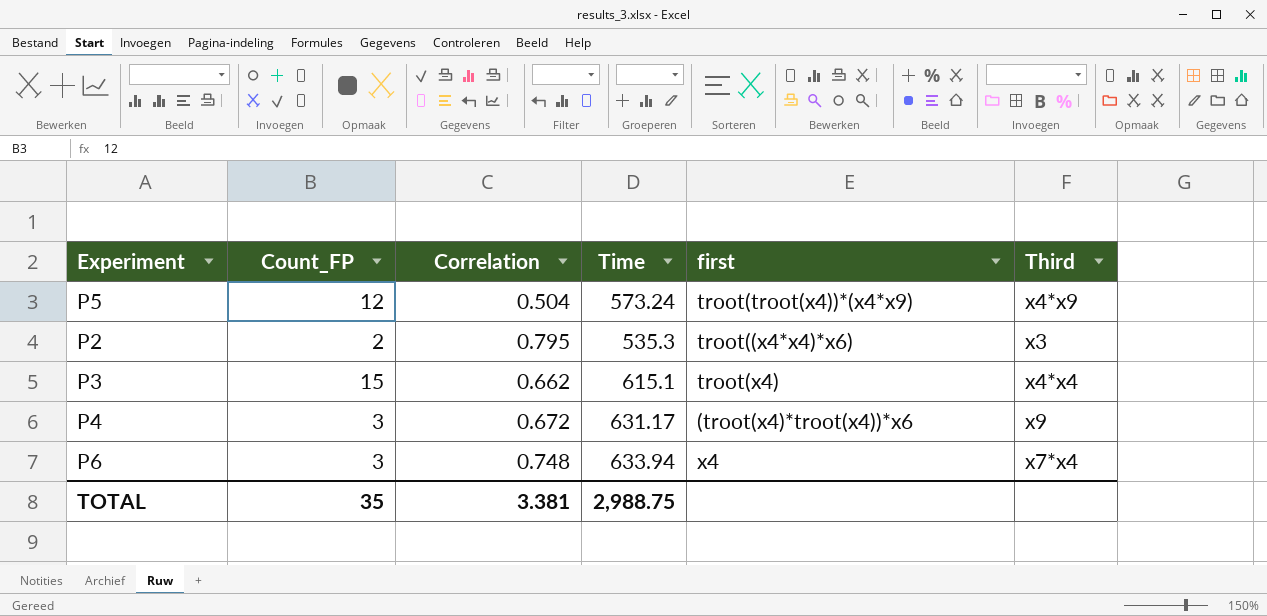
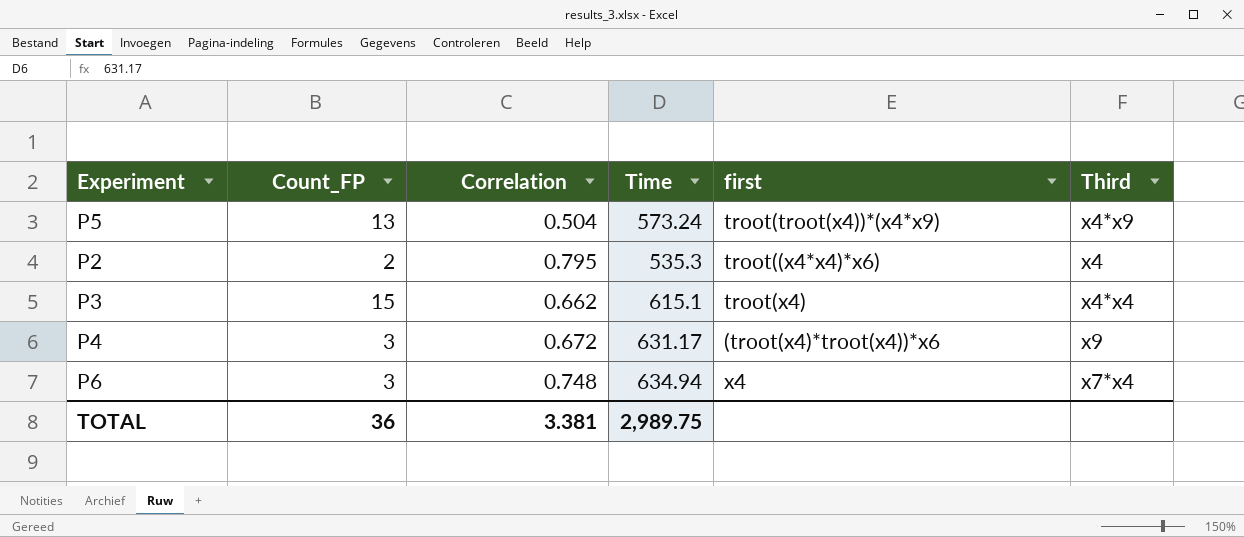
P5 | Count_FP: 12 -> 13
P2 | Third: x3 -> x4
P6 | Time: 633.94 -> 634.94
TOTAL | Count_FP: 35 -> 36
TOTAL | Time: 2,988.75 -> 2,989.75

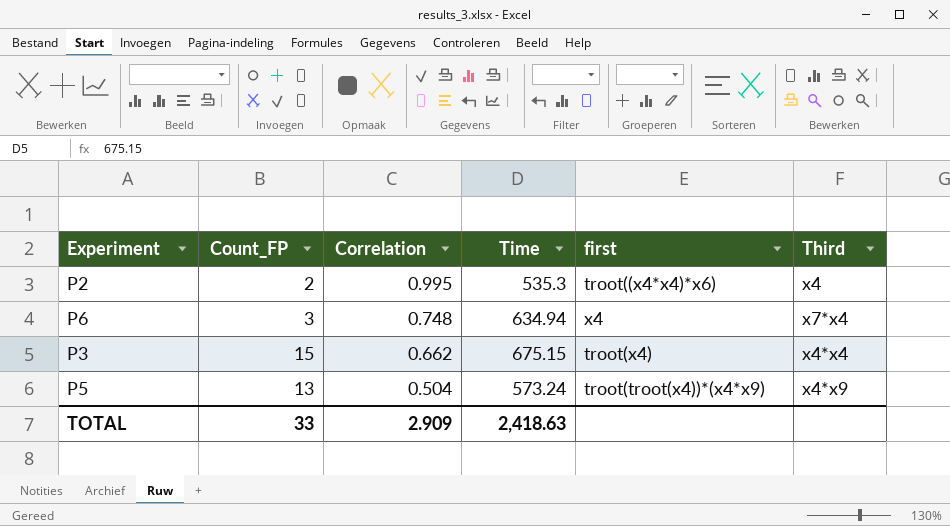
row order: none -> Correlation descending
row P4: 3 | 0.672 | 631.17 | (troot(x4)*troot(x4))*x6 | x9 -> none
P2 | Correlation: 0.795 -> 0.995
P3 | Time: 615.1 -> 675.15
TOTAL | Count_FP: 36 -> 33
TOTAL | Correlation: 3.381 -> 2.909
TOTAL | Time: 2,989.75 -> 2,418.63

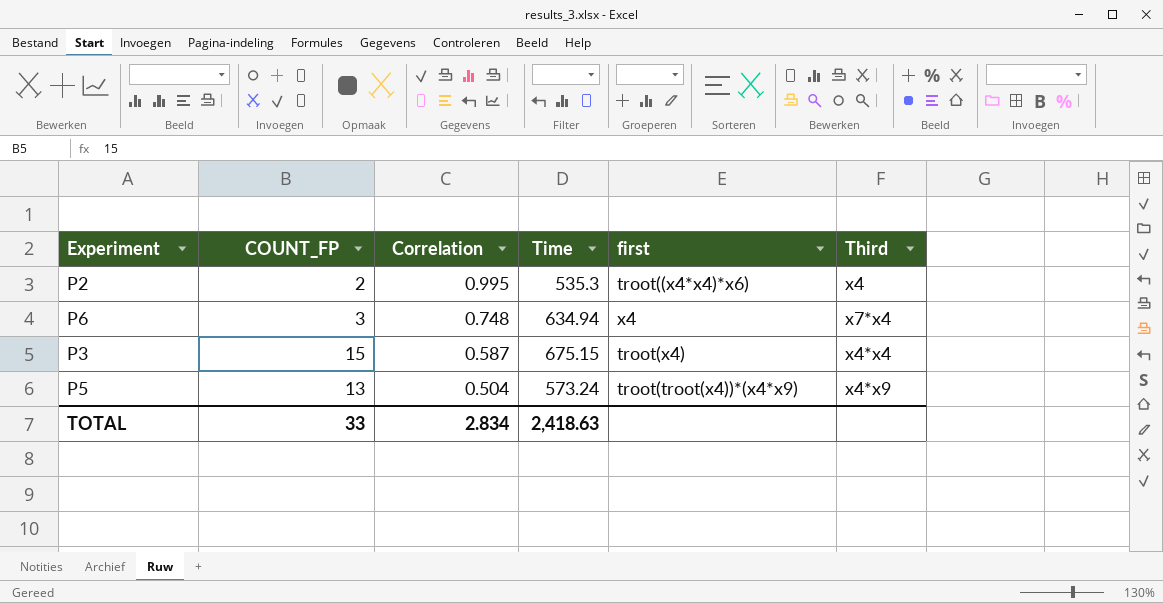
column name: Count_FP -> COUNT_FP
P3 | Correlation: 0.662 -> 0.587
TOTAL | Correlation: 2.909 -> 2.834

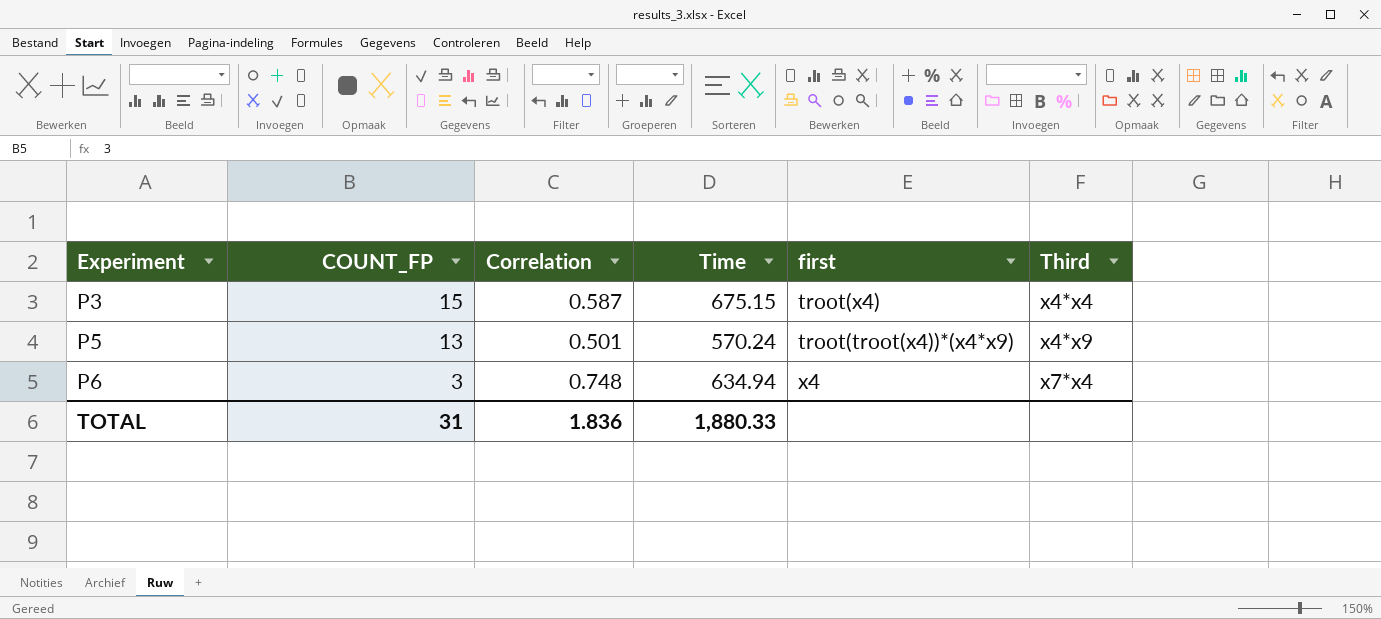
row order: Correlation descending -> Experiment ascending
row P2: 2 | 0.995 | 535.3 | troot((x4*x4)*x6) | x4 -> none
P5 | Correlation: 0.504 -> 0.501
P5 | Time: 573.24 -> 570.24
TOTAL | COUNT_FP: 33 -> 31
TOTAL | Correlation: 2.834 -> 1.836
TOTAL | Time: 2,418.63 -> 1,880.33

